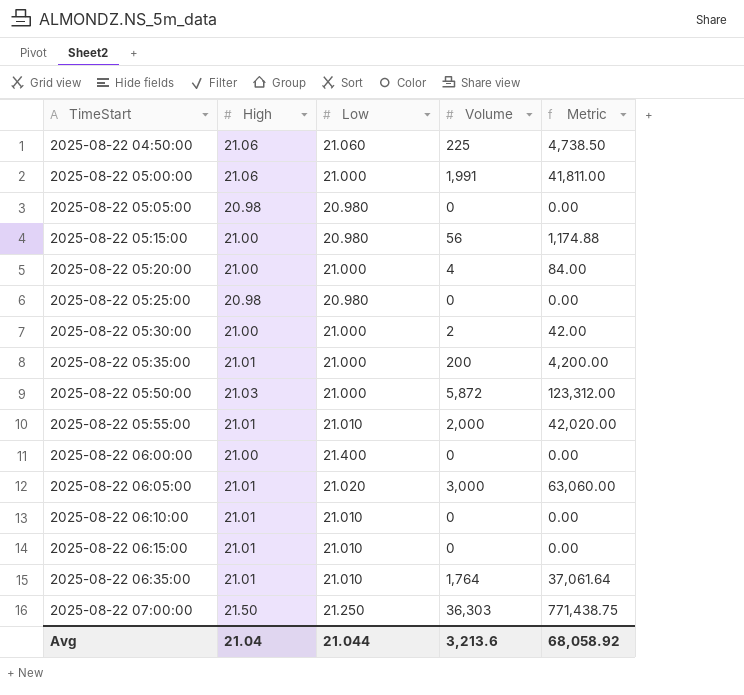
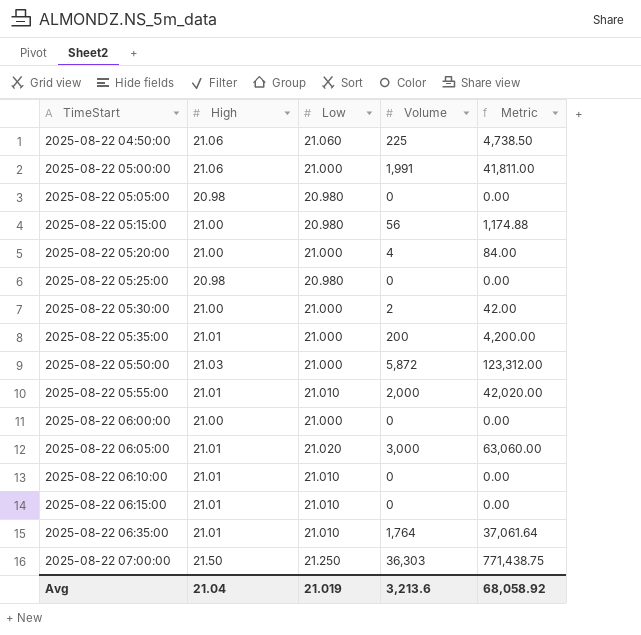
2025-08-22 06:00:00 | Low: 21.400 -> 21.000
Avg | Low: 21.044 -> 21.019

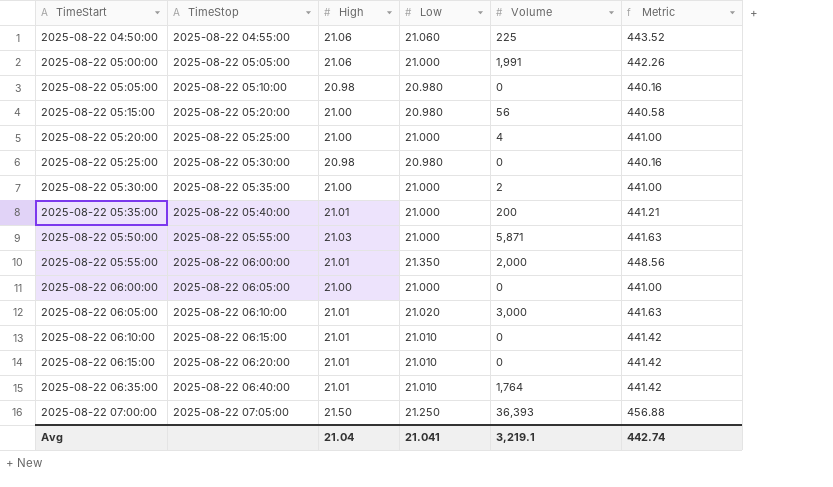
column TimeStop | position: none -> 2
column Metric | formula: [Low] * [Volume] -> [High] * [Low]
2025-08-22 05:50:00 | Volume: 5,872 -> 5,871
2025-08-22 05:55:00 | Low: 21.010 -> 21.350
2025-08-22 07:00:00 | Volume: 36,303 -> 36,393
Avg | Low: 21.019 -> 21.041
Avg | Volume: 3,213.6 -> 3,219.1
Avg | Metric: 68,058.92 -> 442.74

